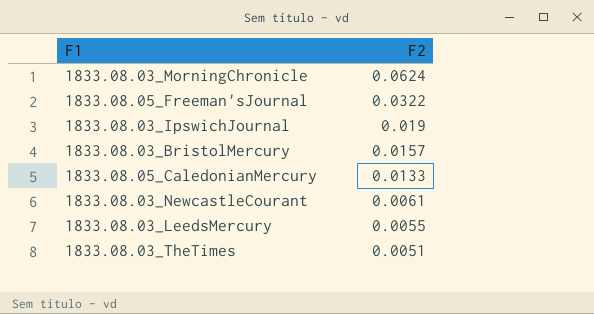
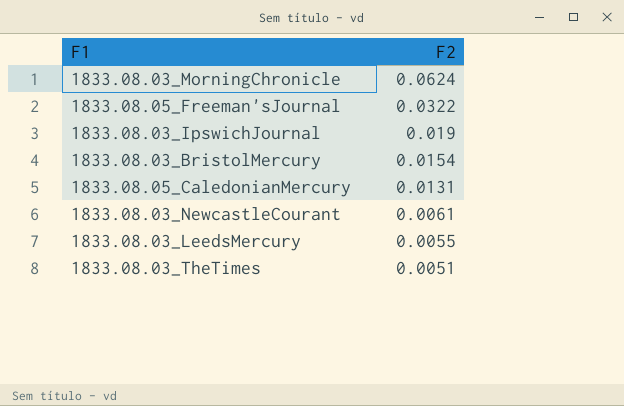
1833.08.03_BristolMercury | F2: 0.0157 -> 0.0154
1833.08.05_CaledonianMercury | F2: 0.0133 -> 0.0131

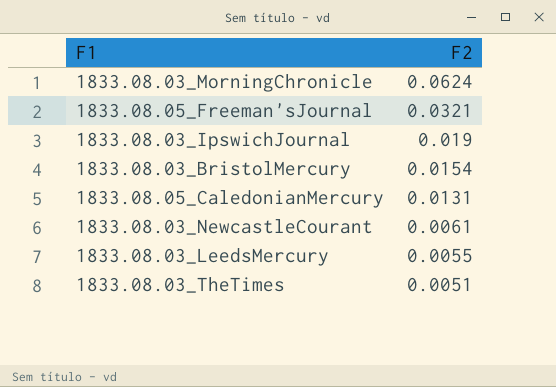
1833.08.05_Freeman'sJournal | F2: 0.0322 -> 0.0321

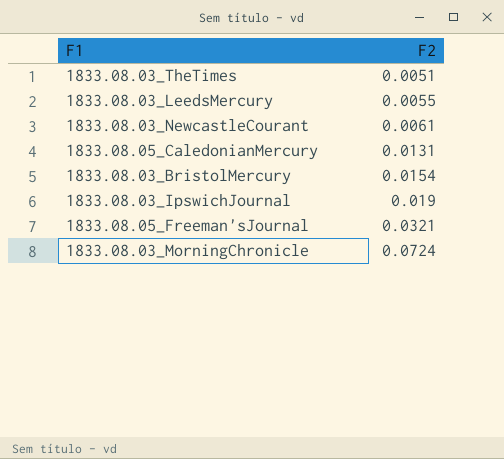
row order: F2 descending -> F2 ascending
1833.08.03_MorningChronicle | F2: 0.0624 -> 0.0724

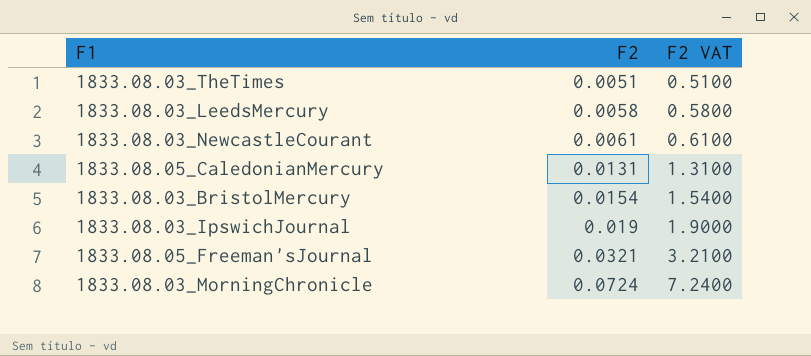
column F2 VAT | formula: none -> [F2] * 100
1833.08.03_LeedsMercury | F2: 0.0055 -> 0.0058

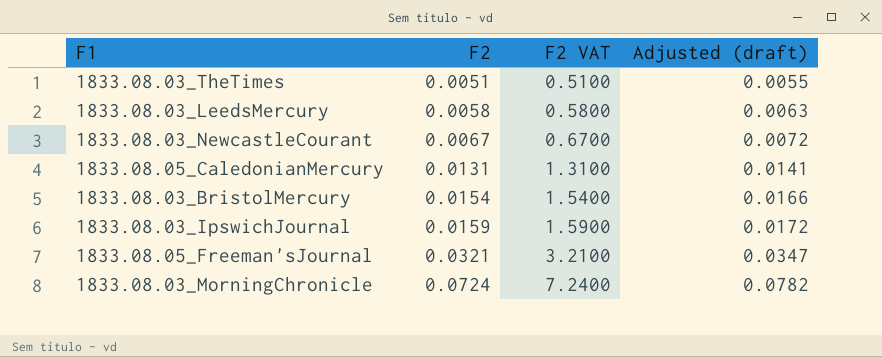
column Adjusted (draft) | formula: none -> [F2] * 1.08
1833.08.03_NewcastleCourant | F2: 0.0061 -> 0.0067
1833.08.03_NewcastleCourant | F2 VAT: 0.6100 -> 0.6700
1833.08.03_IpswichJournal | F2: 0.019 -> 0.0159
1833.08.03_IpswichJournal | F2 VAT: 1.9000 -> 1.5900

